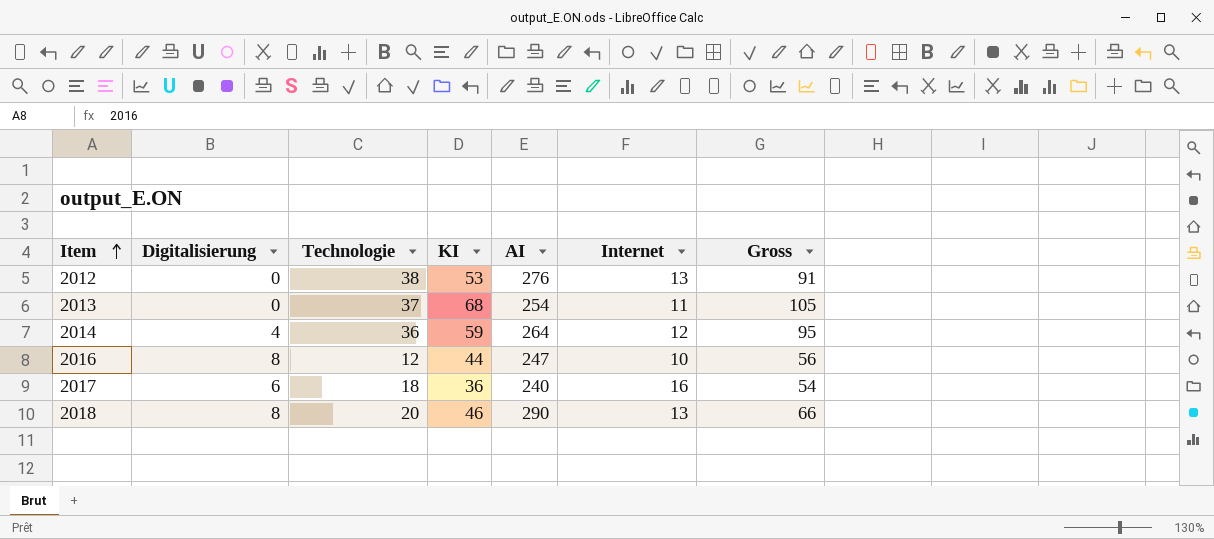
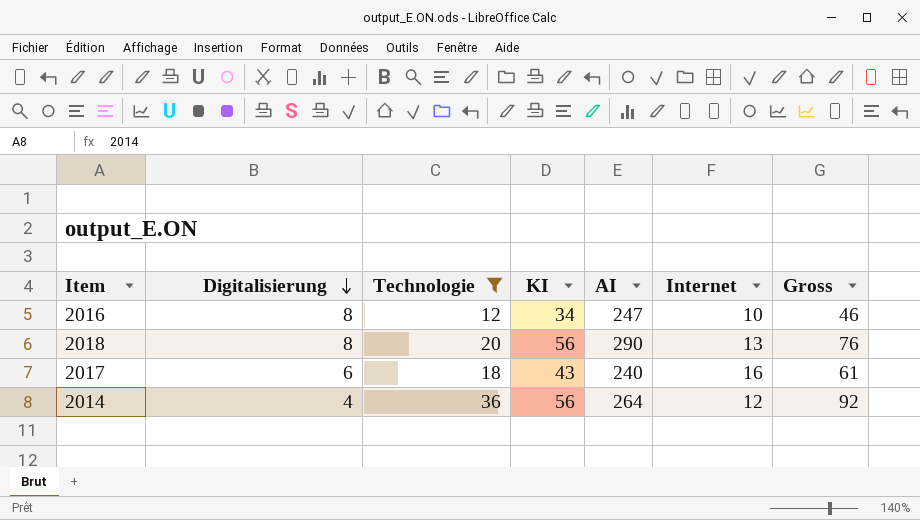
filter: none -> Technologie <= 36
row order: Item ascending -> Digitalisierung descending
2016 | KI: 44 -> 34
2016 | Gross: 56 -> 46
2018 | KI: 46 -> 56
2018 | Gross: 66 -> 76
2017 | KI: 36 -> 43
2017 | Gross: 54 -> 61
2014 | KI: 59 -> 56
2014 | Gross: 95 -> 92

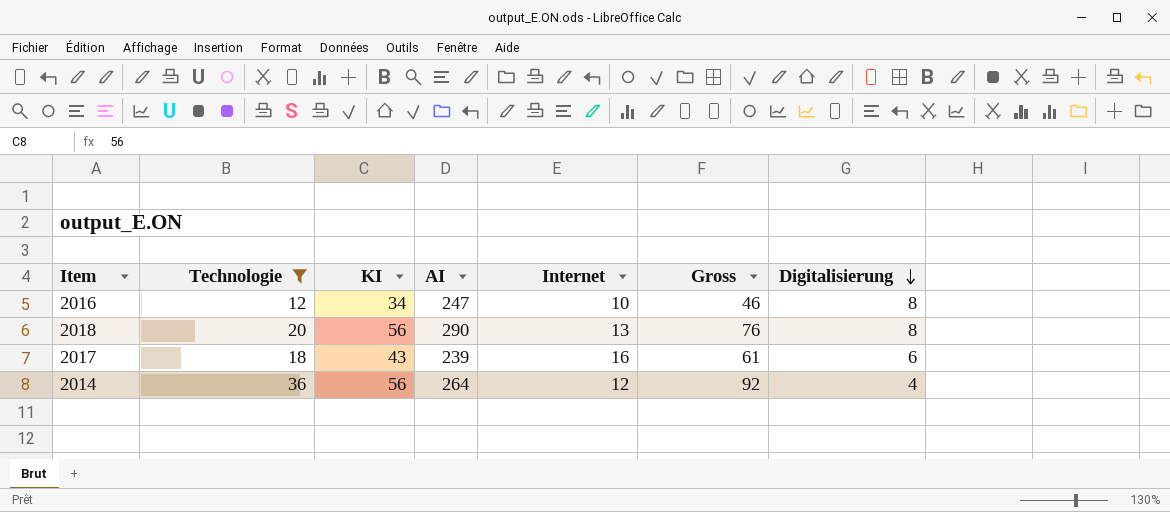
column Digitalisierung | position: 2 -> 7
2017 | AI: 240 -> 239

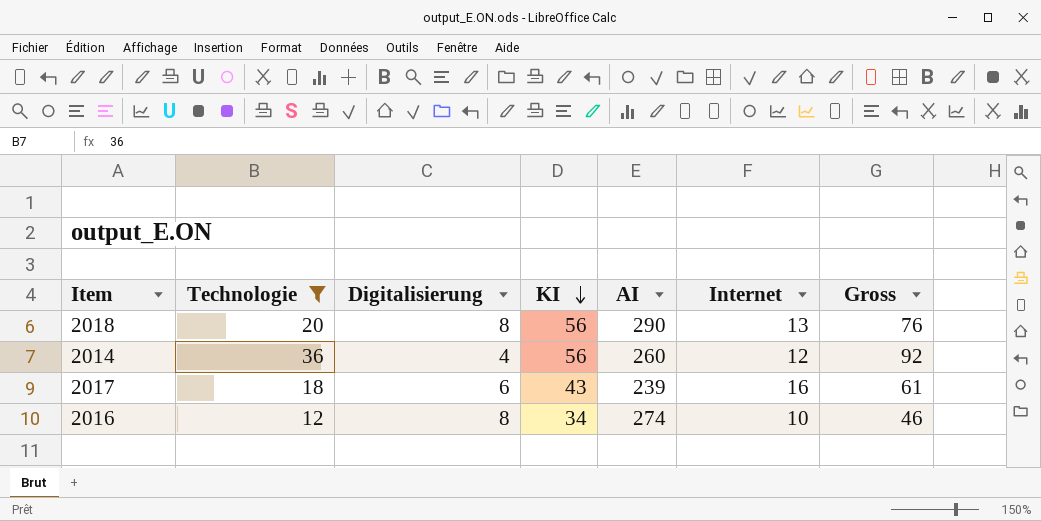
row order: Digitalisierung descending -> KI descending
column Digitalisierung | position: 7 -> 3
2014 | AI: 264 -> 260
2016 | AI: 247 -> 274

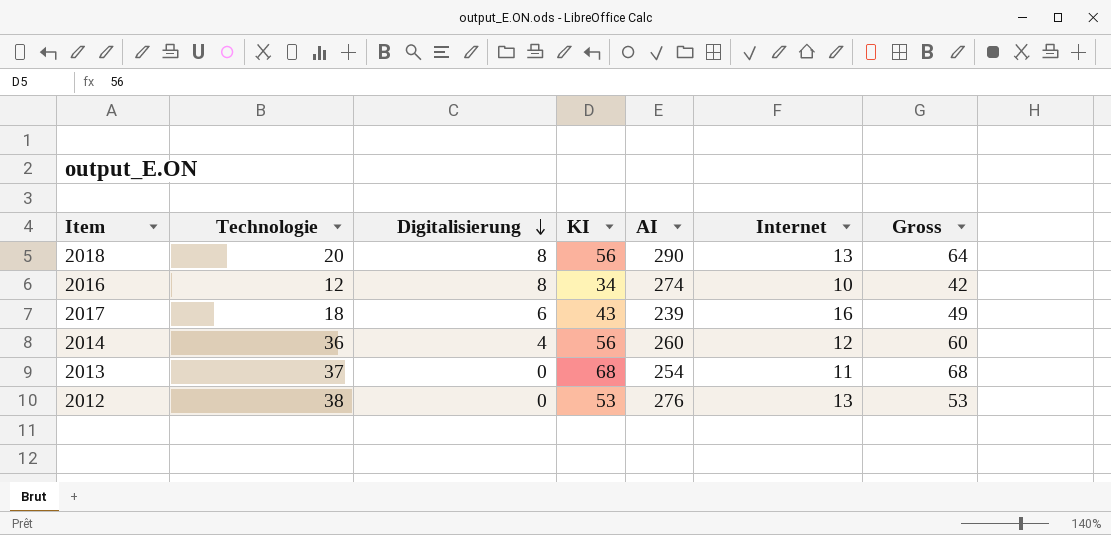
filter: Technologie <= 36 -> none
row order: KI descending -> Digitalisierung descending
column Gross | formula: [Technologie] + [KI] -> [Digitalisierung] + [KI]

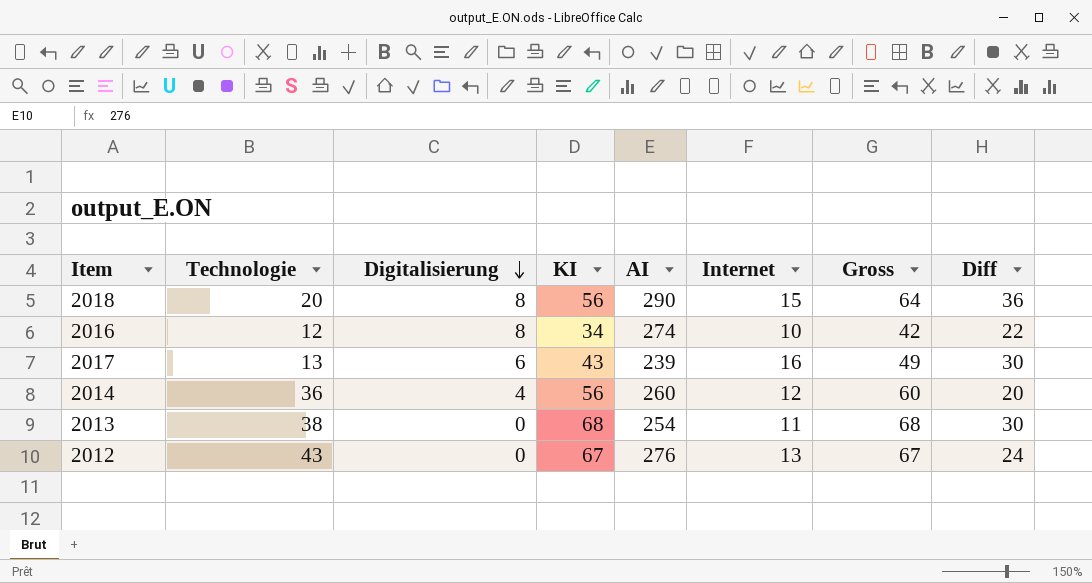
column Diff | formula: none -> [KI] - [Technologie]
2018 | Internet: 13 -> 15
2017 | Technologie: 18 -> 13
2013 | Technologie: 37 -> 38
2012 | Technologie: 38 -> 43
2012 | KI: 53 -> 67
2012 | Gross: 53 -> 67

